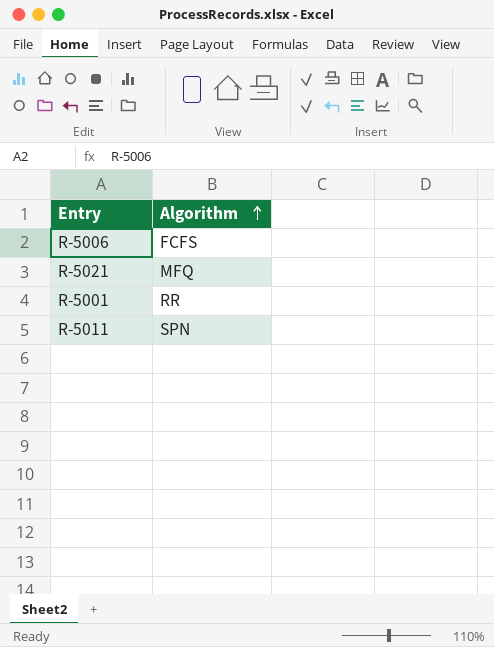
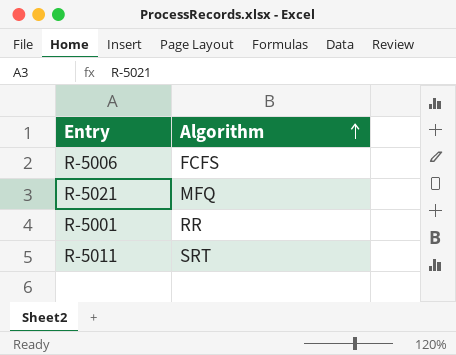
R-5011 | Algorithm: SPN -> SRT

